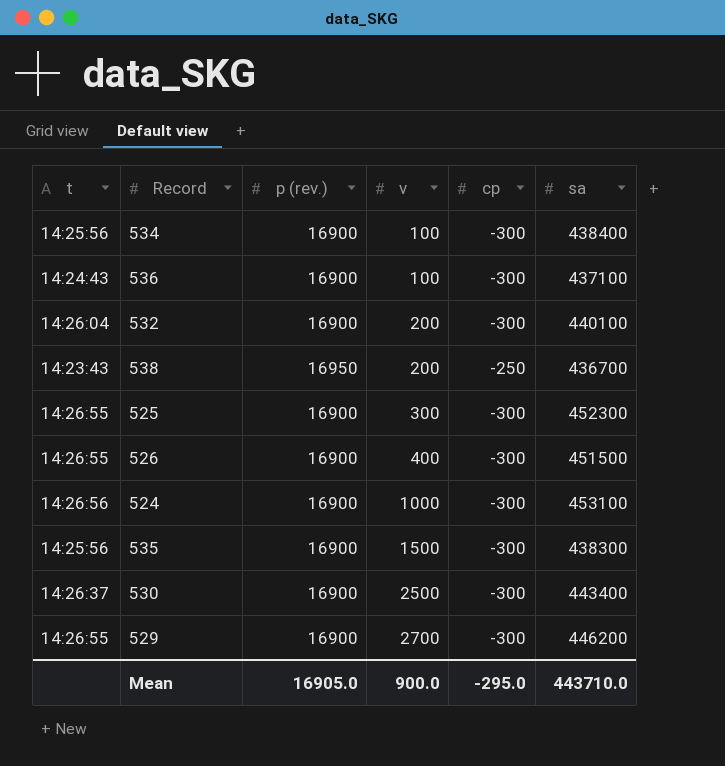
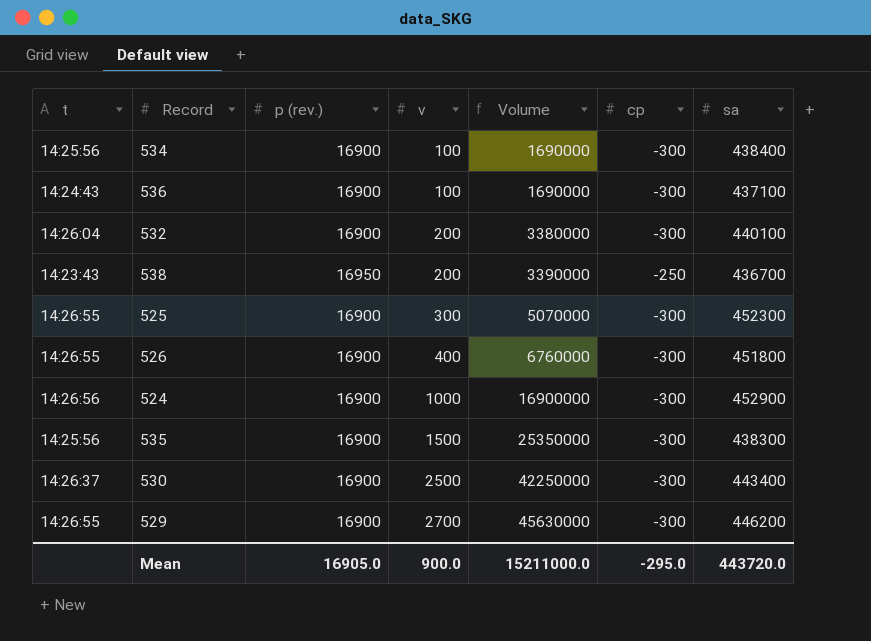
column Volume | formula: none -> [p (rev.)] * [v]
526 | sa: 451500 -> 451800
524 | sa: 453100 -> 452900
Mean | sa: 443710.0 -> 443720.0

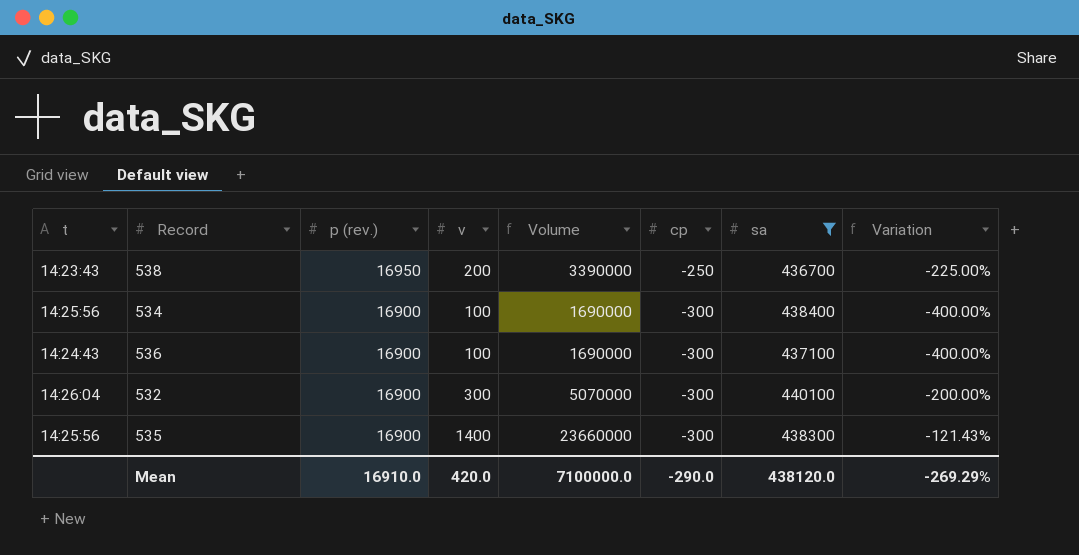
filter: none -> sa <= 440100
row order: v ascending -> p (rev.) descending
column Variation | formula: none -> ([cp] - [v]) / [v]
532 | v: 200 -> 300
532 | Volume: 3380000 -> 5070000
535 | v: 1500 -> 1400
535 | Volume: 25350000 -> 23660000
Mean | p (rev.): 16905.0 -> 16910.0
Mean | v: 900.0 -> 420.0
Mean | Volume: 15211000.0 -> 7100000.0
Mean | cp: -295.0 -> -290.0
Mean | sa: 443720.0 -> 438120.0

